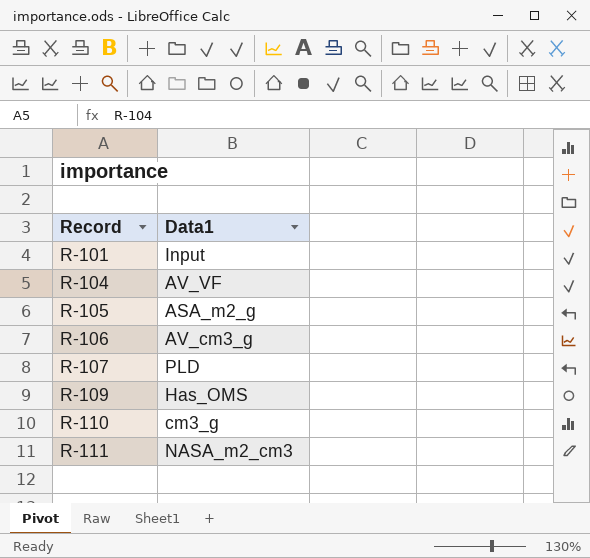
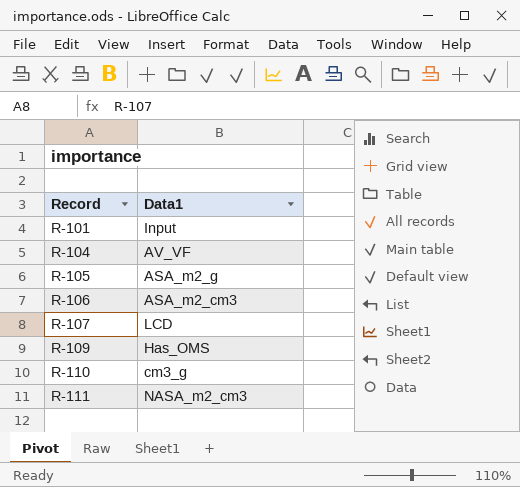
R-106 | Data1: AV_cm3_g -> ASA_m2_cm3
R-107 | Data1: PLD -> LCD

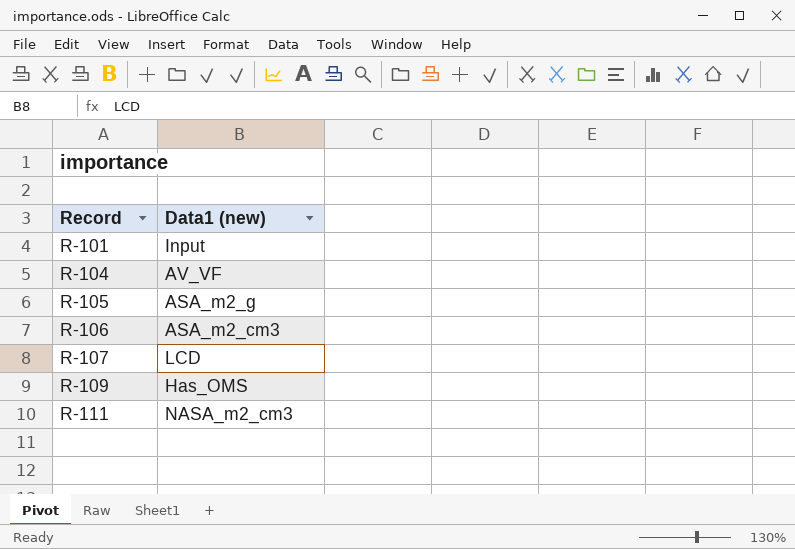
column name: Data1 -> Data1 (new)
row R-110: cm3_g -> none

